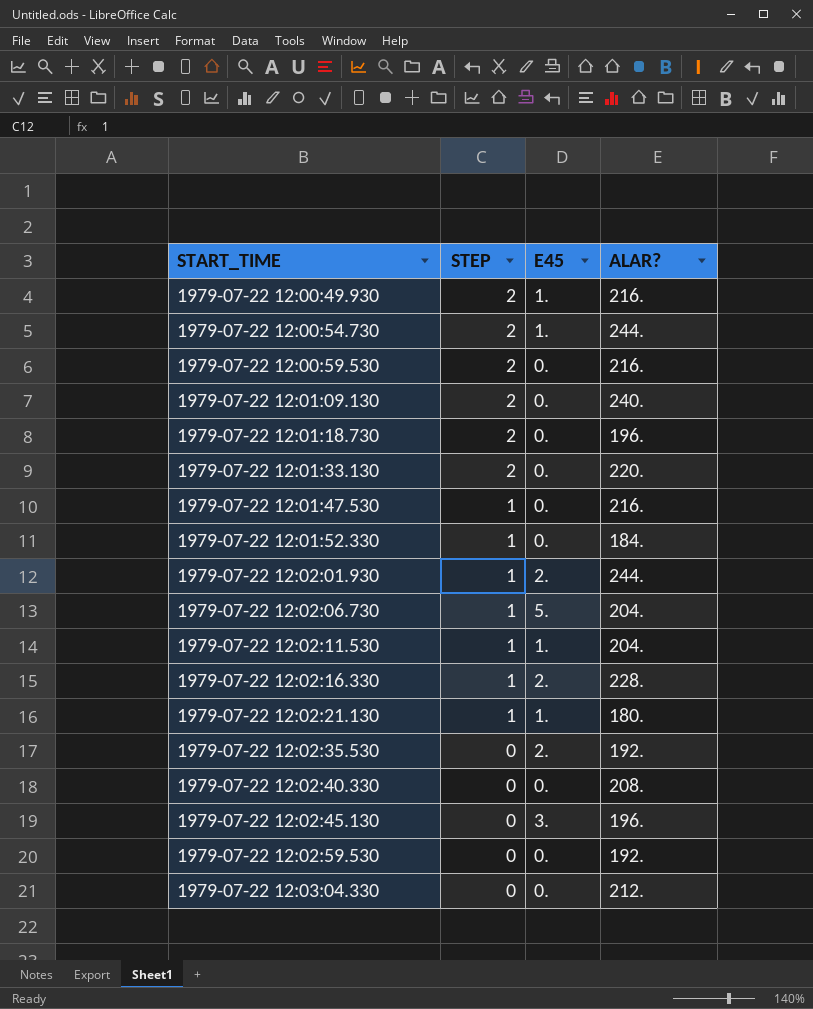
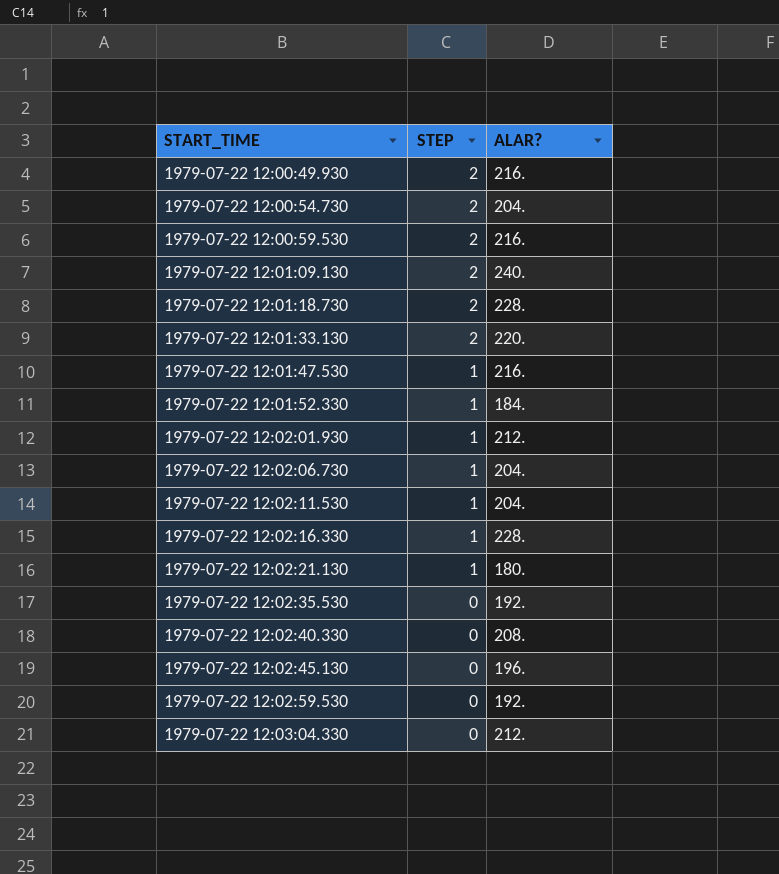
column E45 | position: 3 -> none
1979-07-22 12:00:54.730 | ALAR?: 244. -> 204.
1979-07-22 12:01:18.730 | ALAR?: 196. -> 228.
1979-07-22 12:02:01.930 | ALAR?: 244. -> 212.

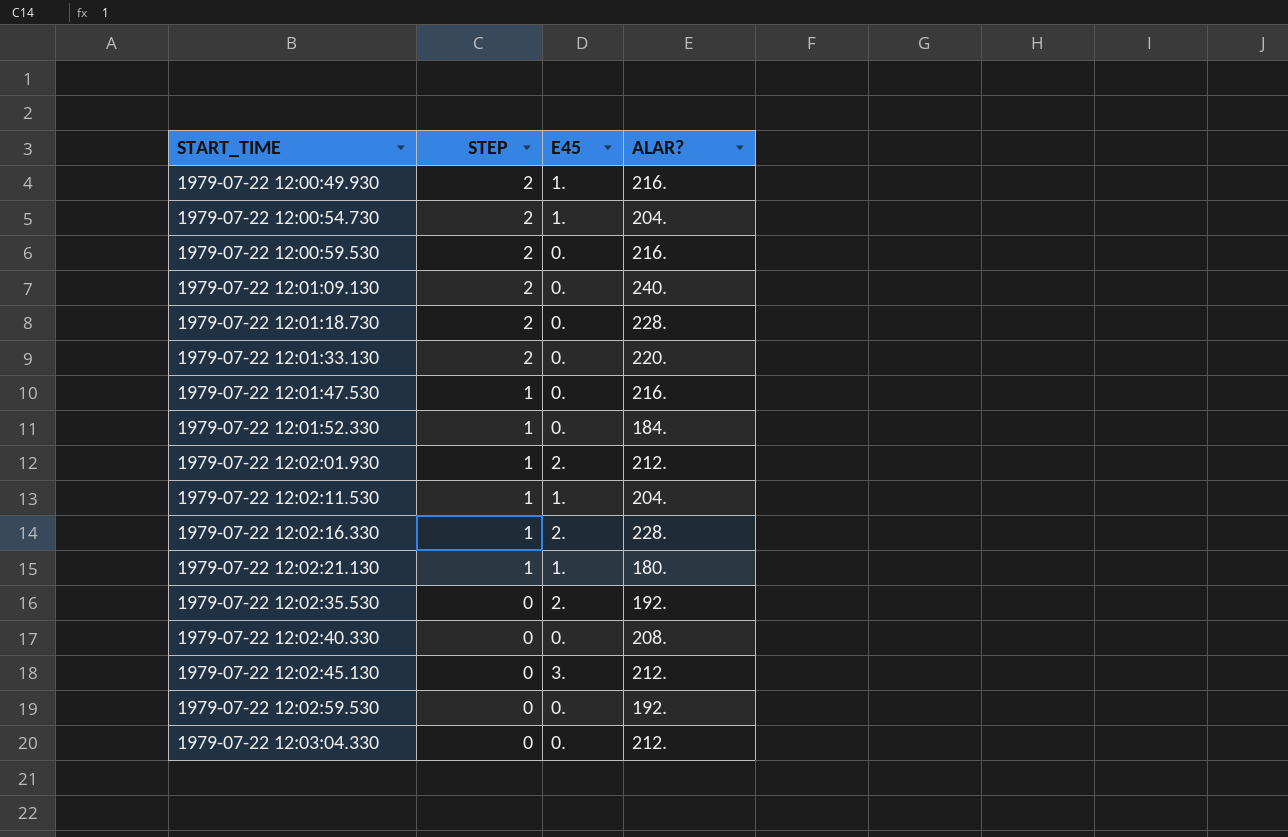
column E45 | position: none -> 3
row 1979-07-22 12:02:06.730: 1 | 204. -> none
1979-07-22 12:02:45.130 | ALAR?: 196. -> 212.

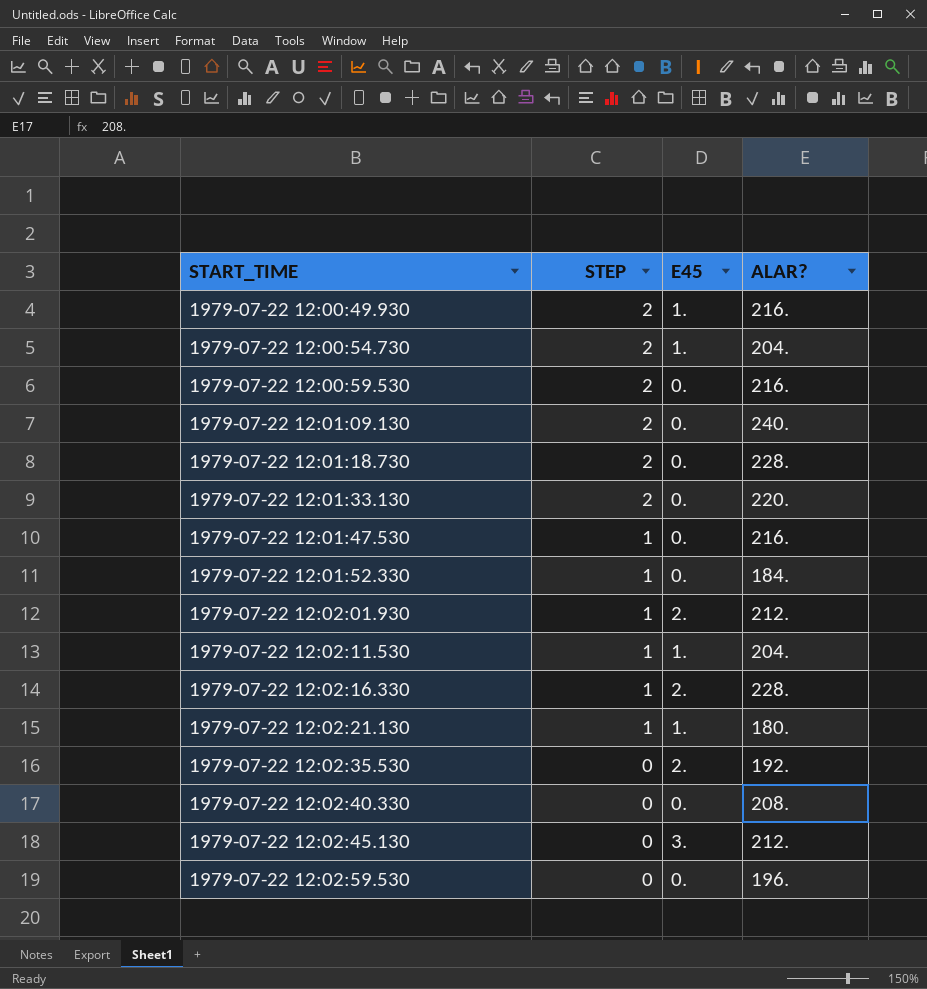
row 1979-07-22 12:03:04.330: 0 | 0. | 212. -> none
1979-07-22 12:02:59.530 | ALAR?: 192. -> 196.

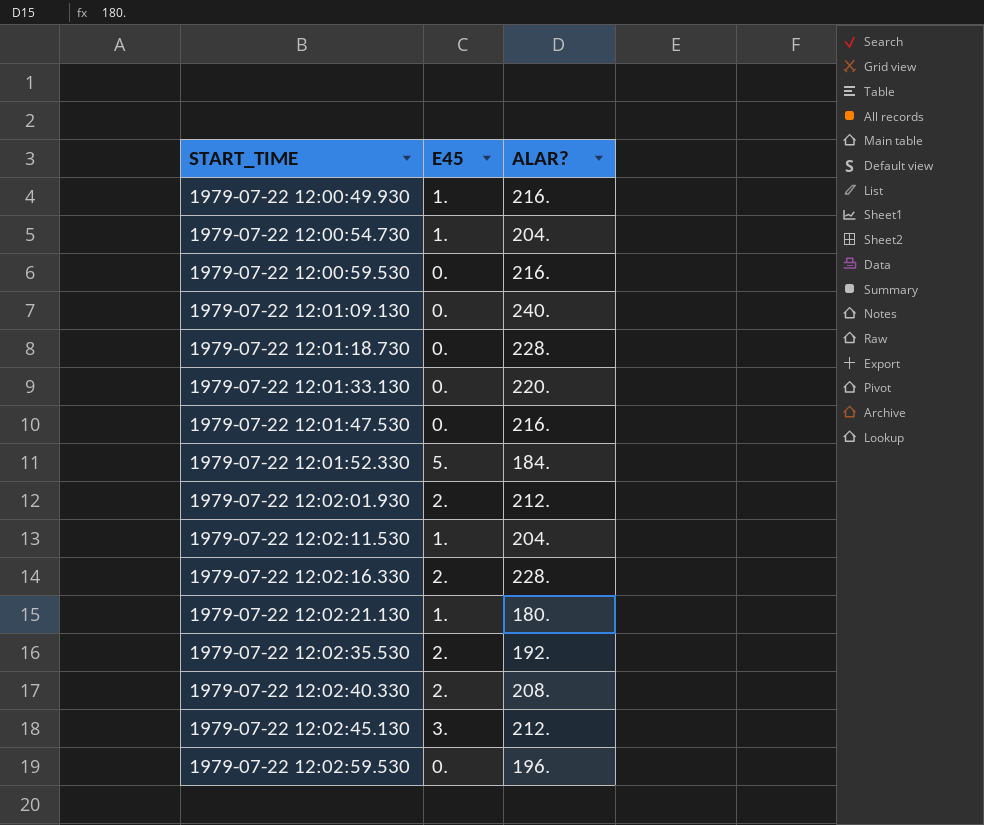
column STEP | position: 2 -> none
1979-07-22 12:01:52.330 | E45: 0. -> 5.
1979-07-22 12:02:40.330 | E45: 0. -> 2.

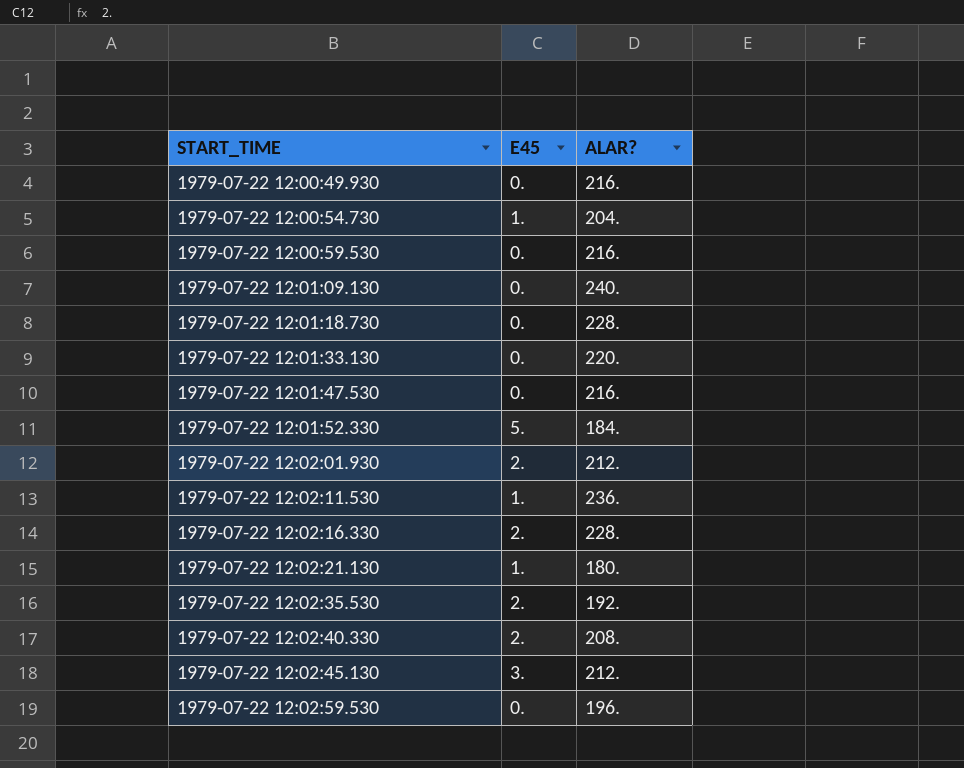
1979-07-22 12:00:49.930 | E45: 1. -> 0.
1979-07-22 12:02:11.530 | ALAR?: 204. -> 236.

